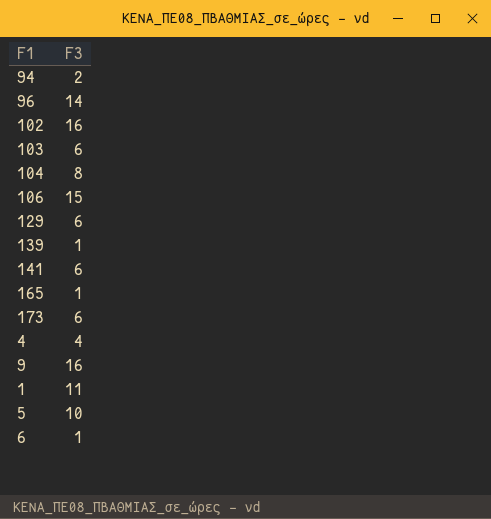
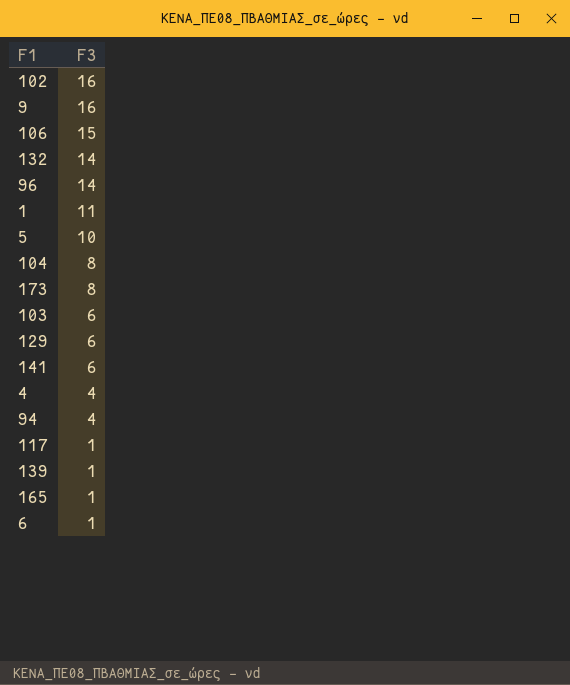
row order: none -> F3 descending
row 132: none -> 14
173 | F3: 6 -> 8
94 | F3: 2 -> 4
row 117: none -> 1

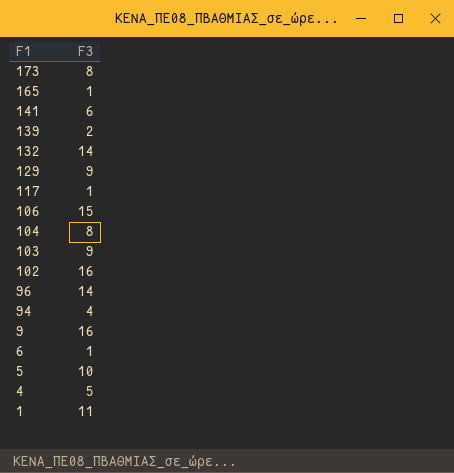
row order: F3 descending -> F1 descending
139 | F3: 1 -> 2
129 | F3: 6 -> 9
103 | F3: 6 -> 9
4 | F3: 4 -> 5

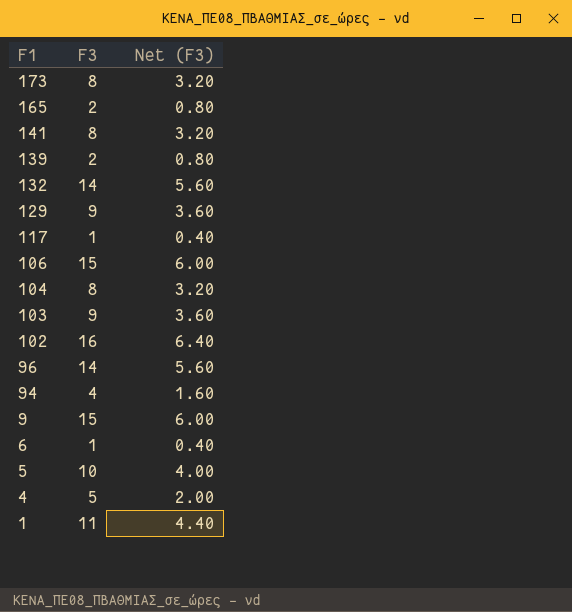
column Net (F3) | formula: none -> [F3] * 0.4
165 | F3: 1 -> 2
141 | F3: 6 -> 8
9 | F3: 16 -> 15

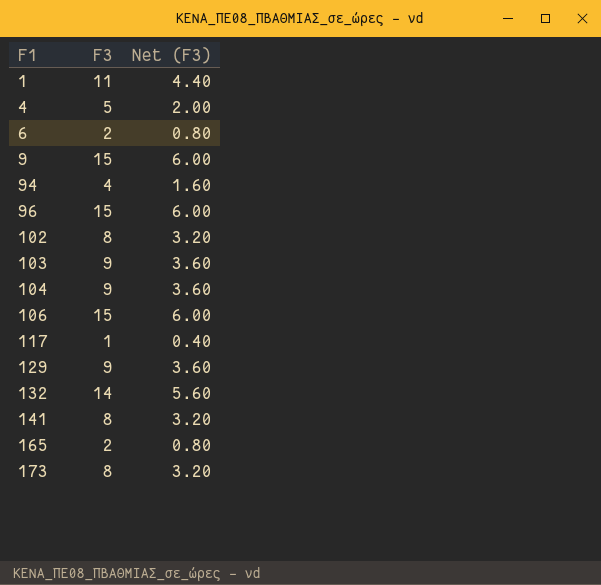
row order: F1 descending -> F1 ascending
row 139: 2 | 0.80 -> none
row 5: 10 | 4.00 -> none
6 | F3: 1 -> 2
6 | Net (F3): 0.40 -> 0.80
96 | F3: 14 -> 15
96 | Net (F3): 5.60 -> 6.00
102 | F3: 16 -> 8
102 | Net (F3): 6.40 -> 3.20
104 | F3: 8 -> 9
104 | Net (F3): 3.20 -> 3.60

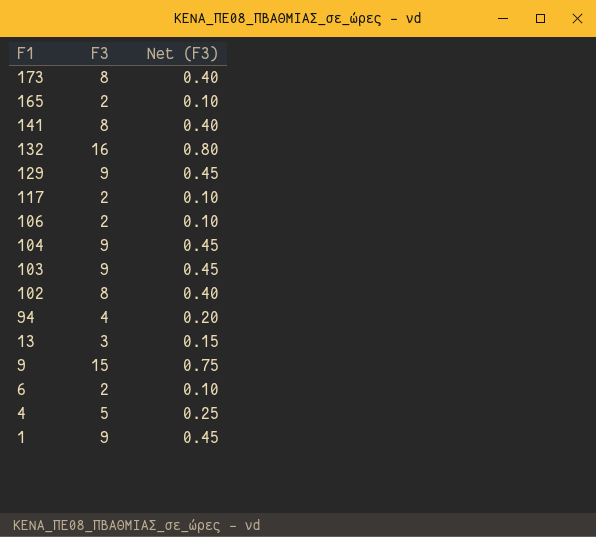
row order: F1 ascending -> F1 descending
column Net (F3) | formula: [F3] * 0.4 -> [F3] * 0.05
row 96: 15 | 6.00 -> none
132 | F3: 14 -> 16
117 | F3: 1 -> 2
106 | F3: 15 -> 2
row 13: none -> 3 | 0.15
1 | F3: 11 -> 9

